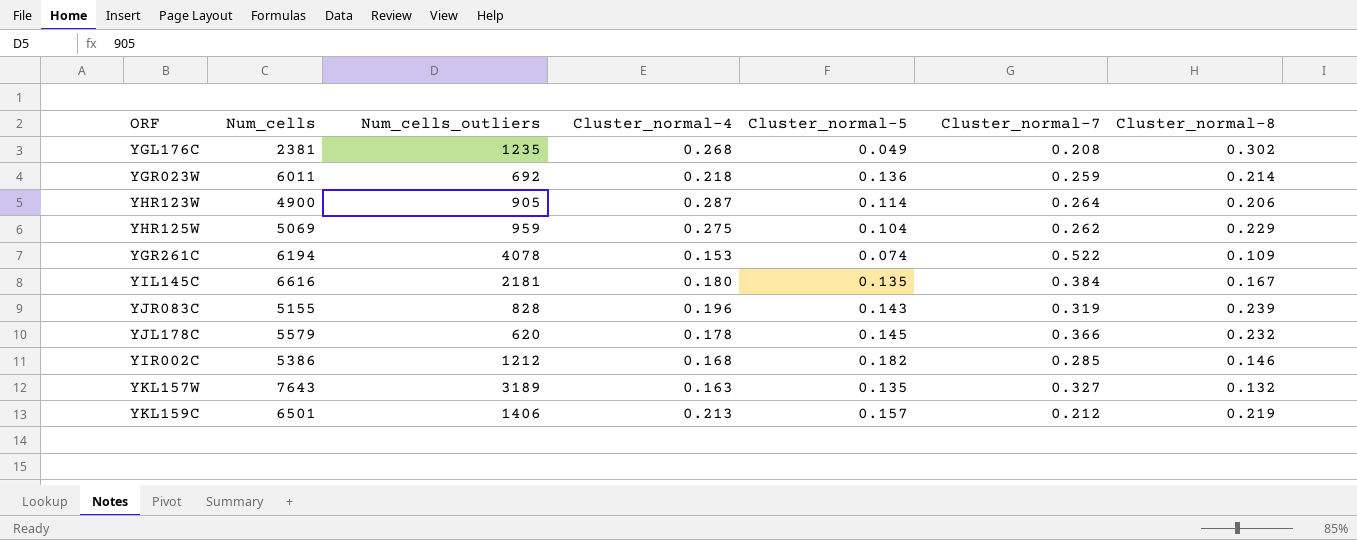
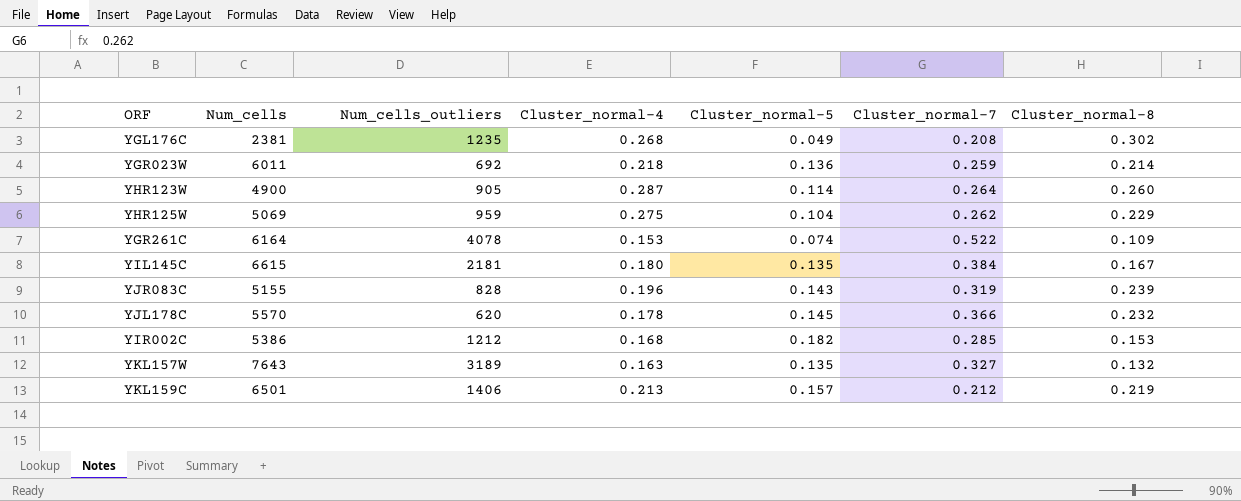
YHR123W | Cluster_normal-8: 0.206 -> 0.260
YGR261C | Num_cells: 6194 -> 6164
YIL145C | Num_cells: 6616 -> 6615
YJL178C | Num_cells: 5579 -> 5570
YIR002C | Cluster_normal-8: 0.146 -> 0.153

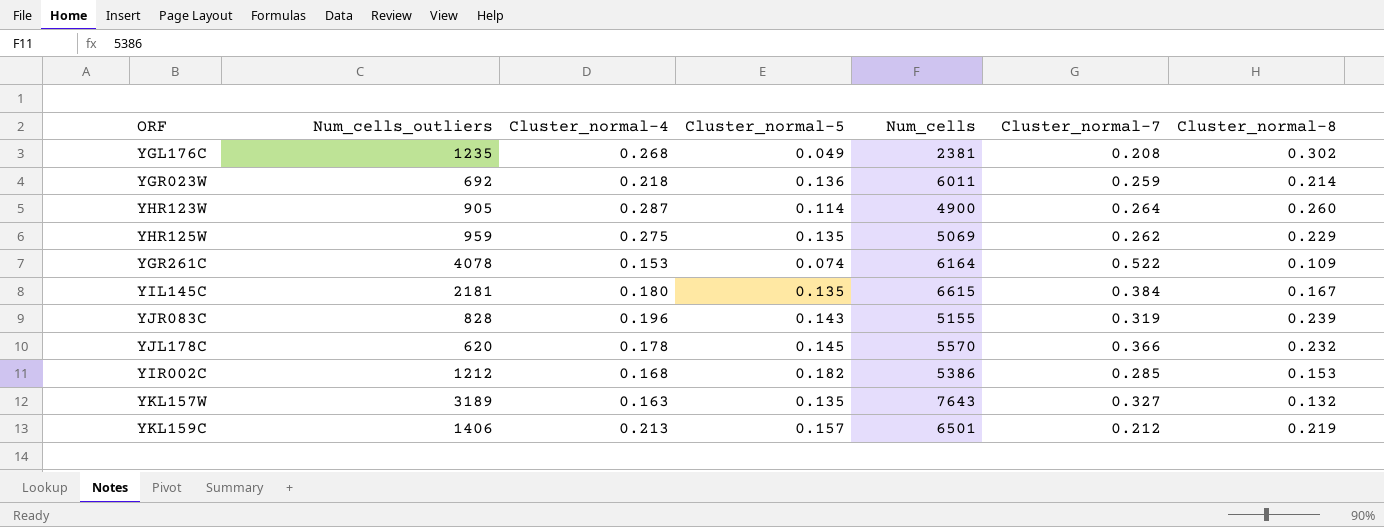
column Num_cells | position: 2 -> 5
YHR125W | Cluster_normal-5: 0.104 -> 0.135

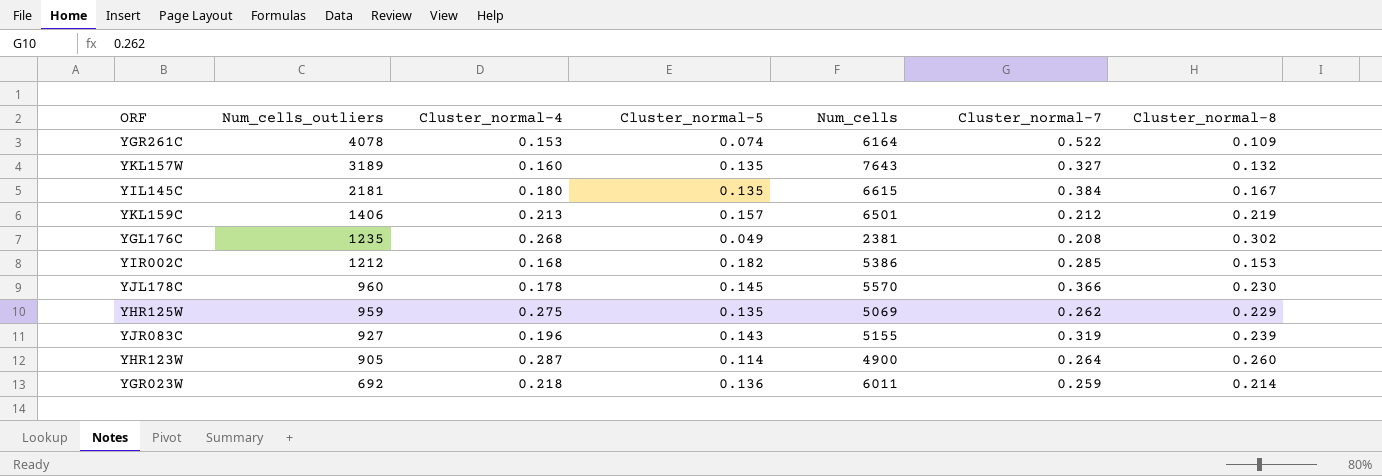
row order: none -> Num_cells_outliers descending
YKL157W | Cluster_normal-4: 0.163 -> 0.160
YJL178C | Num_cells_outliers: 620 -> 960
YJL178C | Cluster_normal-8: 0.232 -> 0.230
YJR083C | Num_cells_outliers: 828 -> 927

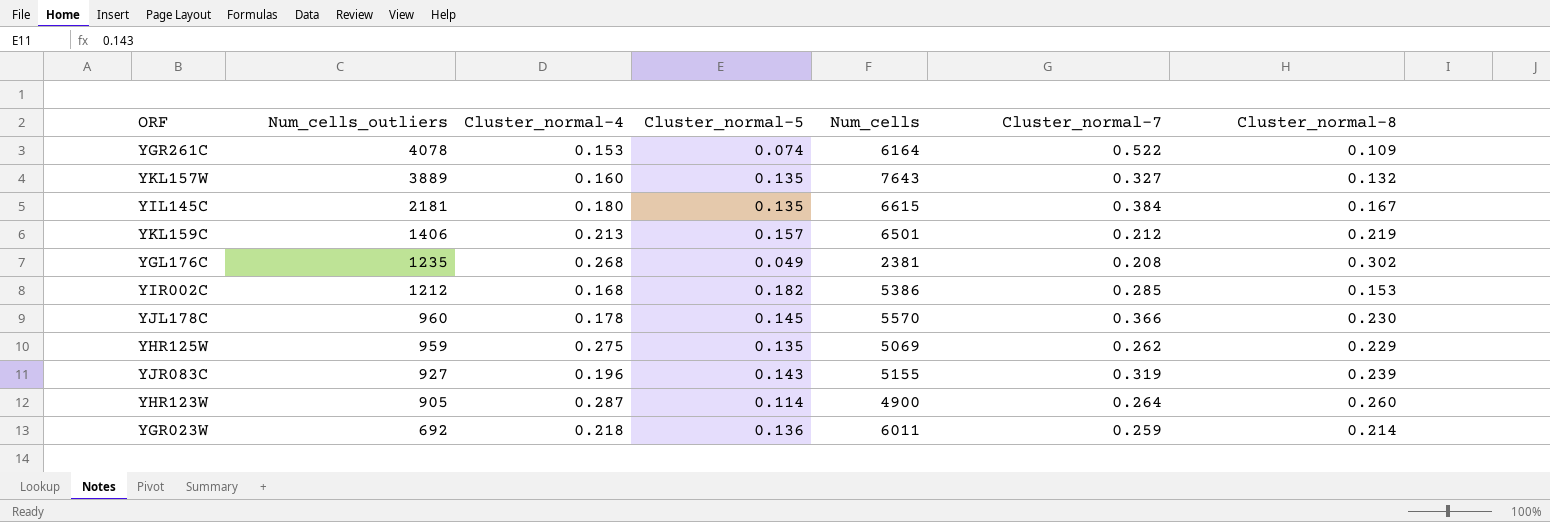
YKL157W | Num_cells_outliers: 3189 -> 3889

